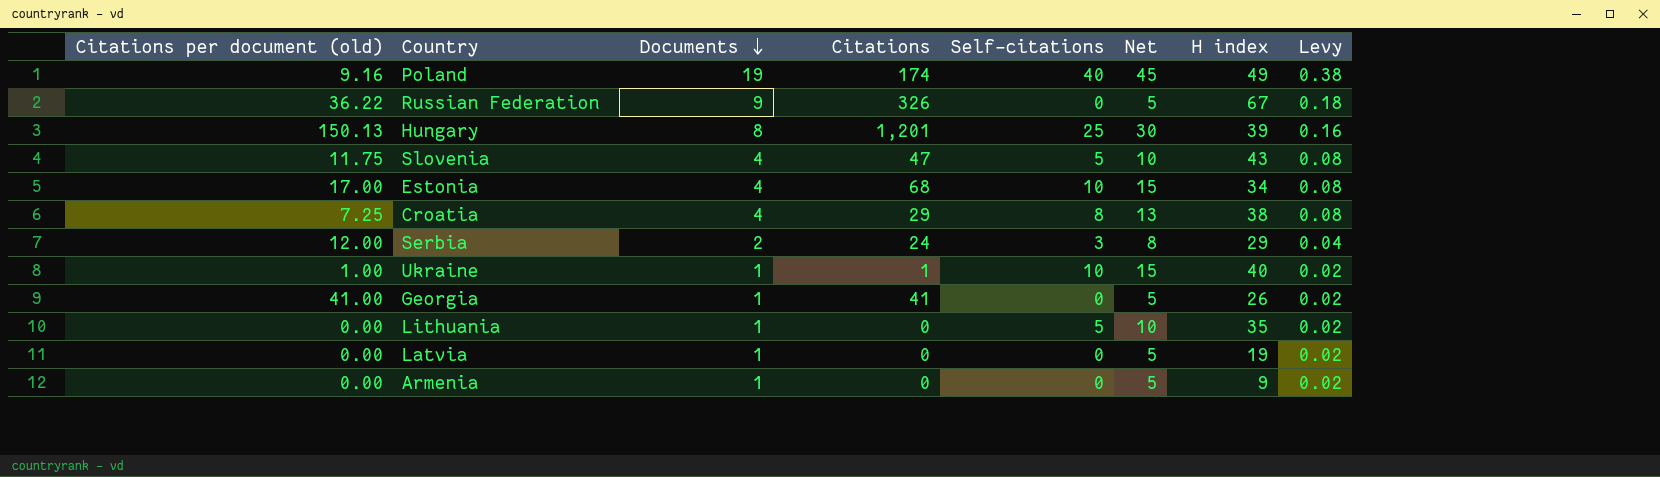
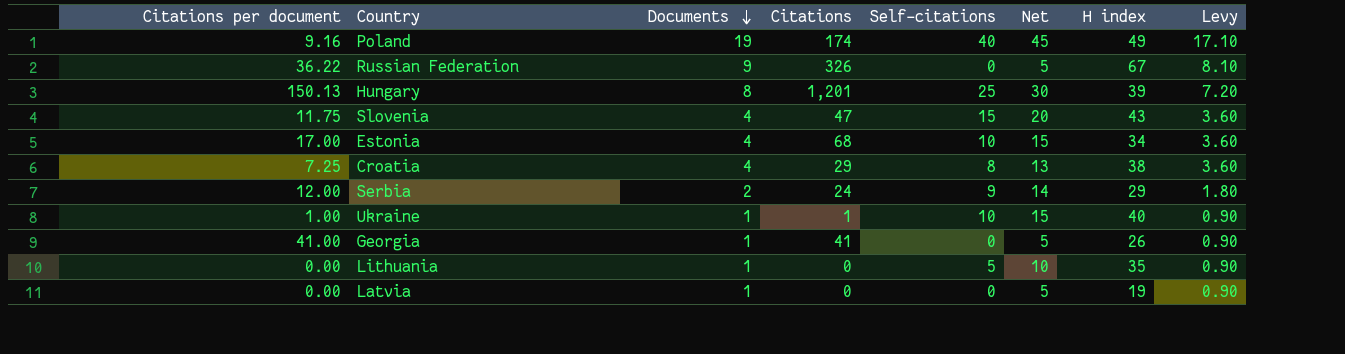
column name: Citations per document (old) -> Citations per document
column Levy | formula: [Documents] * 0.02 -> [Documents] * 0.9
row Armenia: 0.00 | 1 | 0 | 0 | 5 | 9 | 0.02 -> none
Slovenia | Self-citations: 5 -> 15
Slovenia | Net: 10 -> 20
Serbia | Self-citations: 3 -> 9
Serbia | Net: 8 -> 14

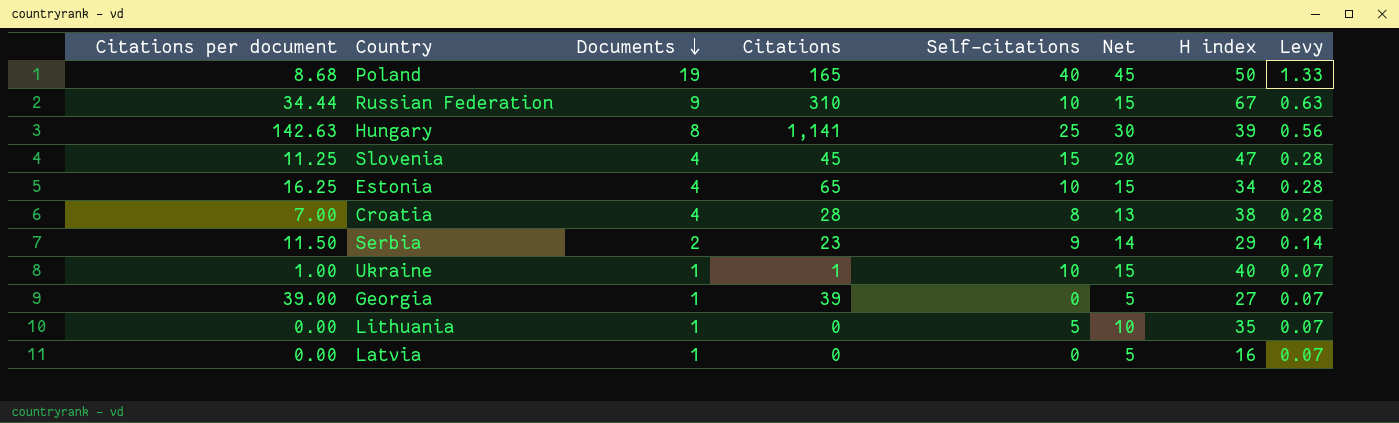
column Levy | formula: [Documents] * 0.9 -> [Documents] * 0.07
Poland | Citations per document: 9.16 -> 8.68
Poland | Citations: 174 -> 165
Poland | H index: 49 -> 50
Russian Federation | Citations per document: 36.22 -> 34.44
Russian Federation | Citations: 326 -> 310
Russian Federation | Self-citations: 0 -> 10
Russian Federation | Net: 5 -> 15
Hungary | Citations per document: 150.13 -> 142.63
Hungary | Citations: 1,201 -> 1,141
Slovenia | Citations per document: 11.75 -> 11.25
Slovenia | Citations: 47 -> 45
Slovenia | H index: 43 -> 47
Estonia | Citations per document: 17.00 -> 16.25
Estonia | Citations: 68 -> 65
Croatia | Citations per document: 7.25 -> 7.00
Croatia | Citations: 29 -> 28
Serbia | Citations per document: 12.00 -> 11.50
Serbia | Citations: 24 -> 23
Georgia | Citations per document: 41.00 -> 39.00
Georgia | Citations: 41 -> 39
Georgia | H index: 26 -> 27
Latvia | H index: 19 -> 16

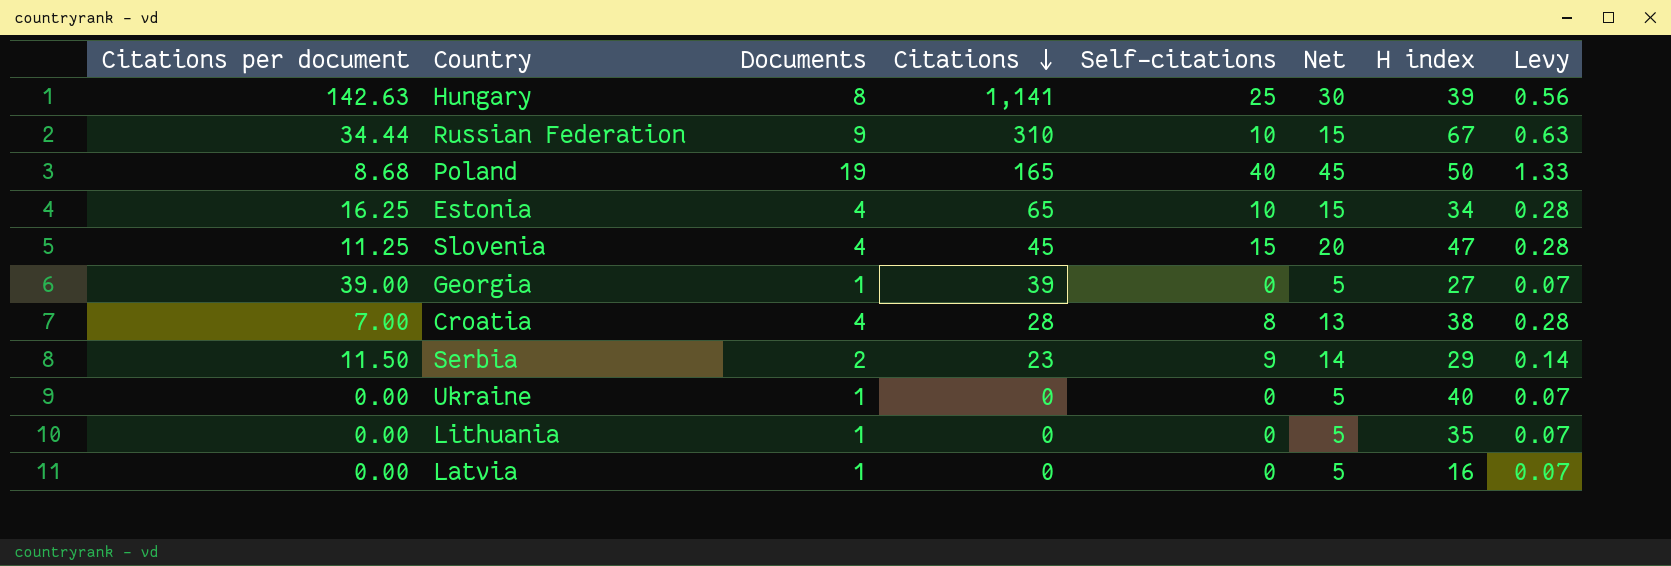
row order: Documents descending -> Citations descending
Ukraine | Citations per document: 1.00 -> 0.00
Ukraine | Citations: 1 -> 0
Ukraine | Self-citations: 10 -> 0
Ukraine | Net: 15 -> 5
Lithuania | Self-citations: 5 -> 0
Lithuania | Net: 10 -> 5

